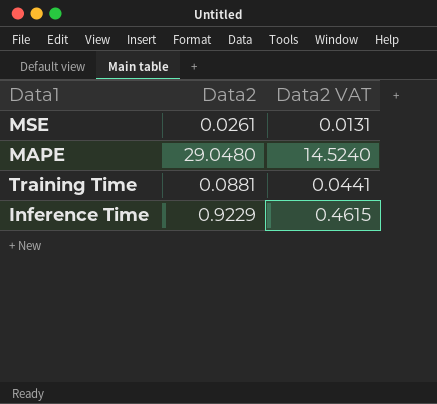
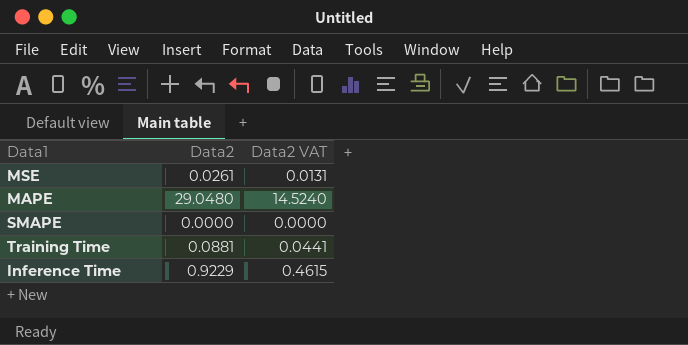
row SMAPE: none -> 0.0000 | 0.0000

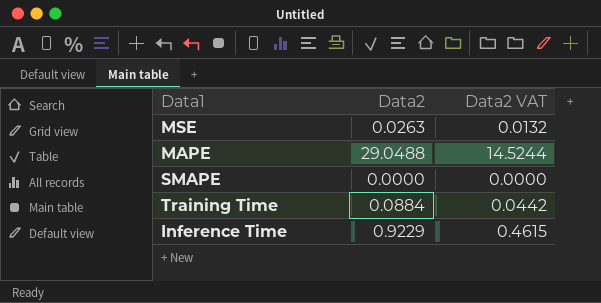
MSE | Data2: 0.0261 -> 0.0263
MSE | Data2 VAT: 0.0131 -> 0.0132
MAPE | Data2: 29.0480 -> 29.0488
MAPE | Data2 VAT: 14.5240 -> 14.5244
Training Time | Data2: 0.0881 -> 0.0884
Training Time | Data2 VAT: 0.0441 -> 0.0442

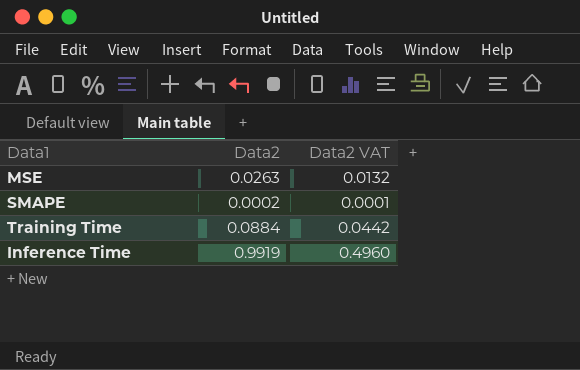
row MAPE: 29.0488 | 14.5244 -> none
SMAPE | Data2: 0.0000 -> 0.0002
SMAPE | Data2 VAT: 0.0000 -> 0.0001
Inference Time | Data2: 0.9229 -> 0.9919
Inference Time | Data2 VAT: 0.4615 -> 0.4960

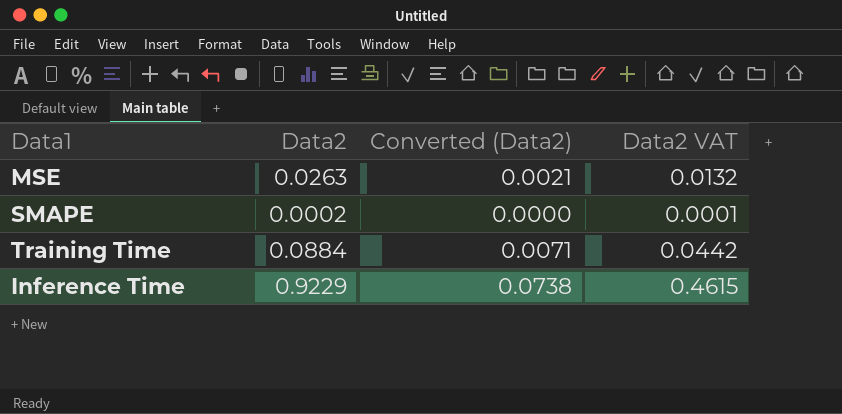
column Converted (Data2) | formula: none -> [Data2] * 0.08
Inference Time | Data2: 0.9919 -> 0.9229
Inference Time | Data2 VAT: 0.4960 -> 0.4615

